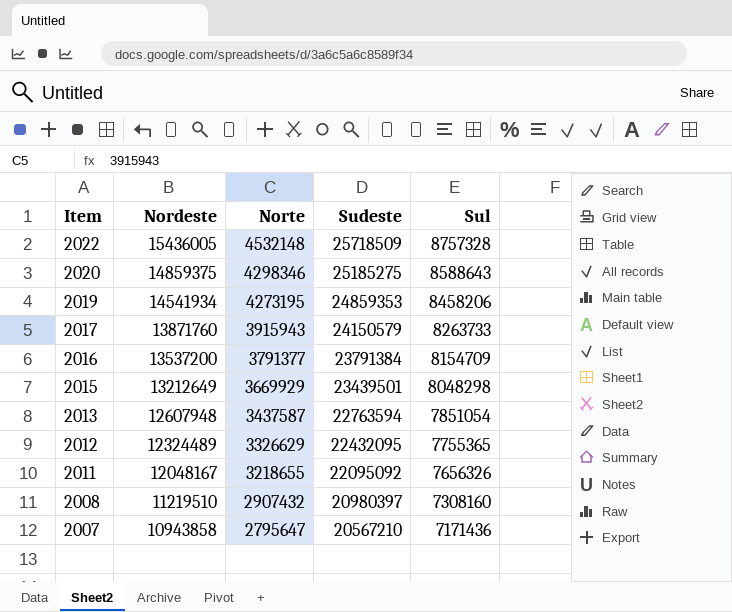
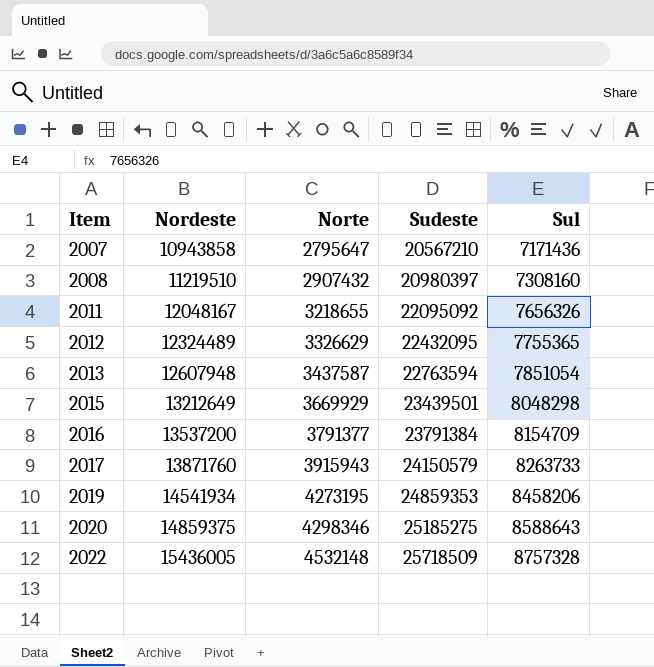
row order: Item descending -> Item ascending

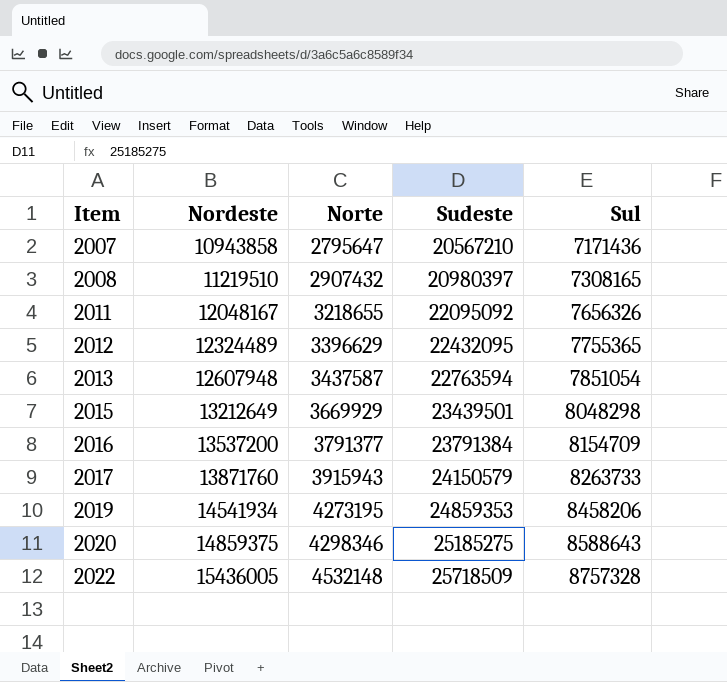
2008 | Sul: 7308160 -> 7308165
2012 | Norte: 3326629 -> 3396629

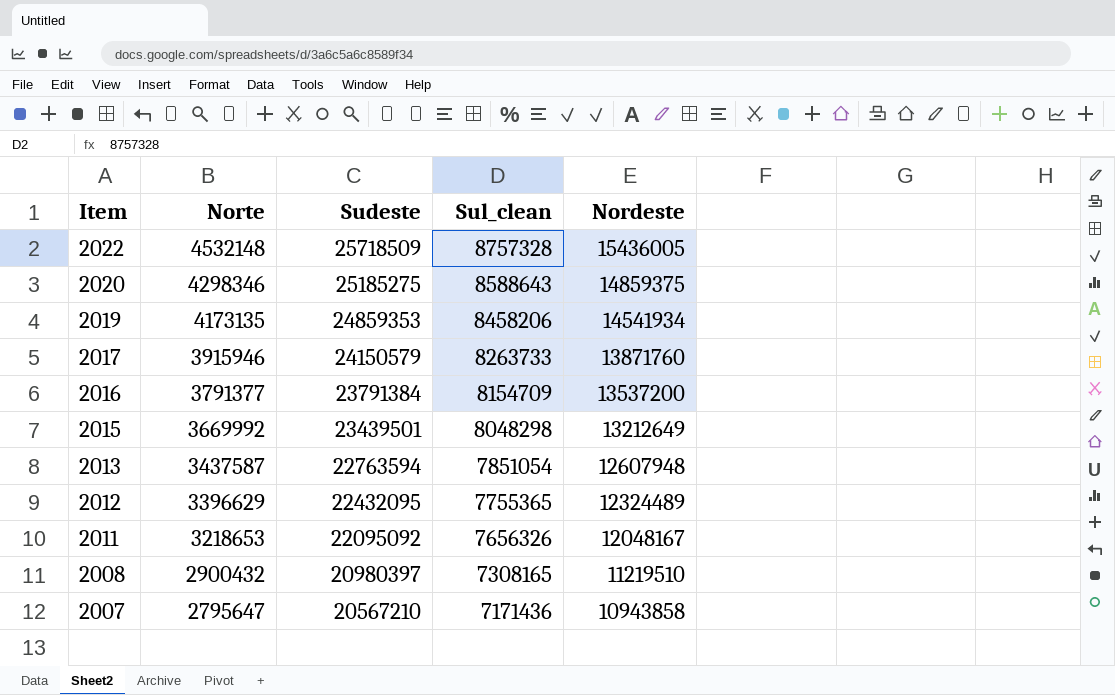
row order: Item ascending -> Item descending
column name: Sul -> Sul_clean
column Nordeste | position: 2 -> 5
2019 | Norte: 4273195 -> 4173135
2017 | Norte: 3915943 -> 3915946
2015 | Norte: 3669929 -> 3669992
2011 | Norte: 3218655 -> 3218653
2008 | Norte: 2907432 -> 2900432

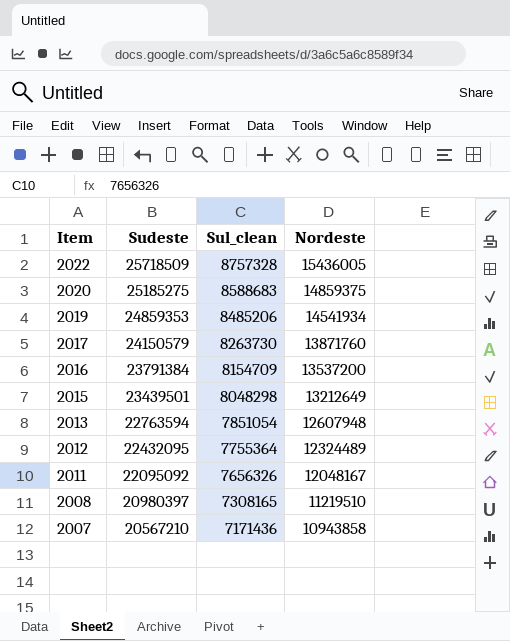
column Norte | position: 2 -> none
2020 | Sul_clean: 8588643 -> 8588683
2019 | Sul_clean: 8458206 -> 8485206
2017 | Sul_clean: 8263733 -> 8263730
2012 | Sul_clean: 7755365 -> 7755364

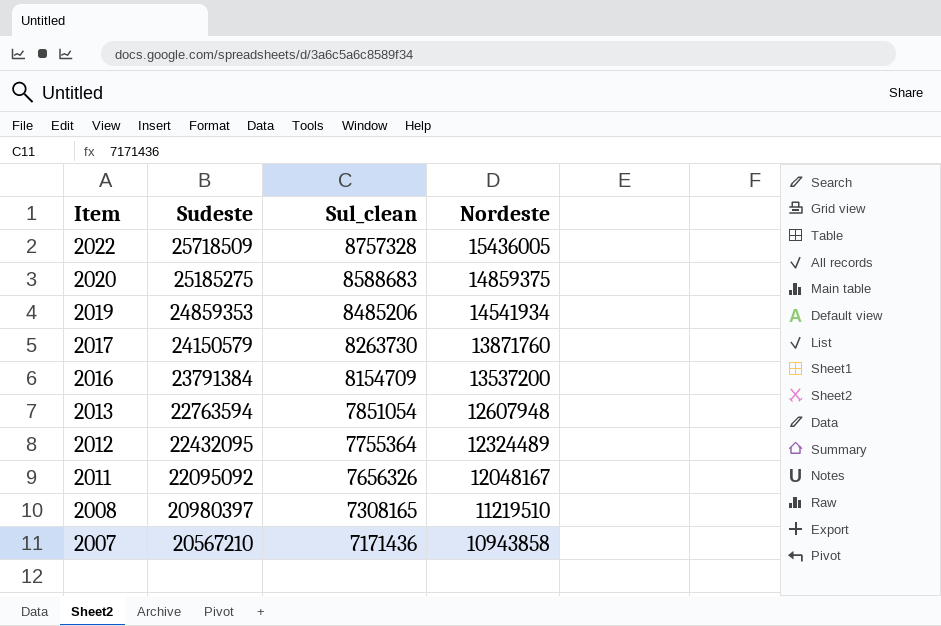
row 2015: 23439501 | 8048298 | 13212649 -> none

